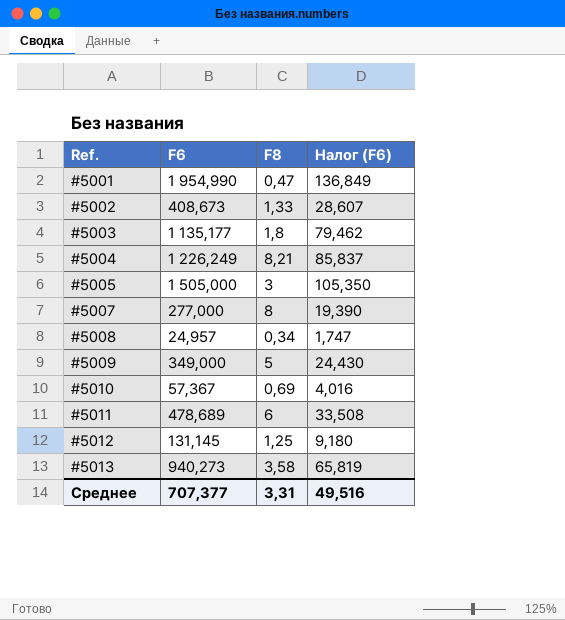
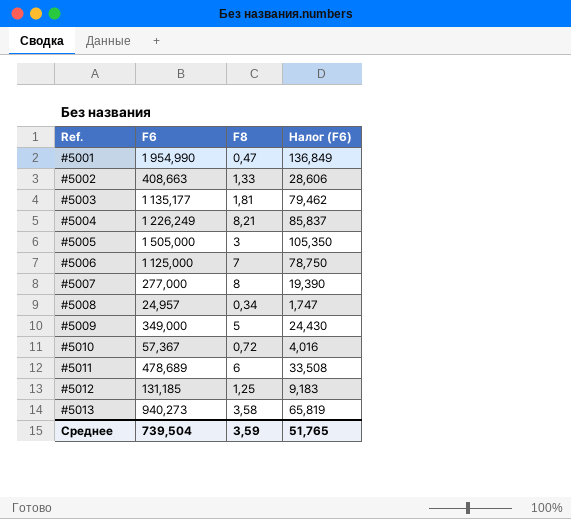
#5002 | F6: 408,673 -> 408,663
#5002 | Налог (F6): 28,607 -> 28,606
#5003 | F8: 1,8 -> 1,81
row #5006: none -> 1 125,000 | 7 | 78,750
#5010 | F8: 0,69 -> 0,72
#5012 | F6: 131,145 -> 131,185
#5012 | Налог (F6): 9,180 -> 9,183
Среднее | F6: 707,377 -> 739,504
Среднее | F8: 3,31 -> 3,59
Среднее | Налог (F6): 49,516 -> 51,765

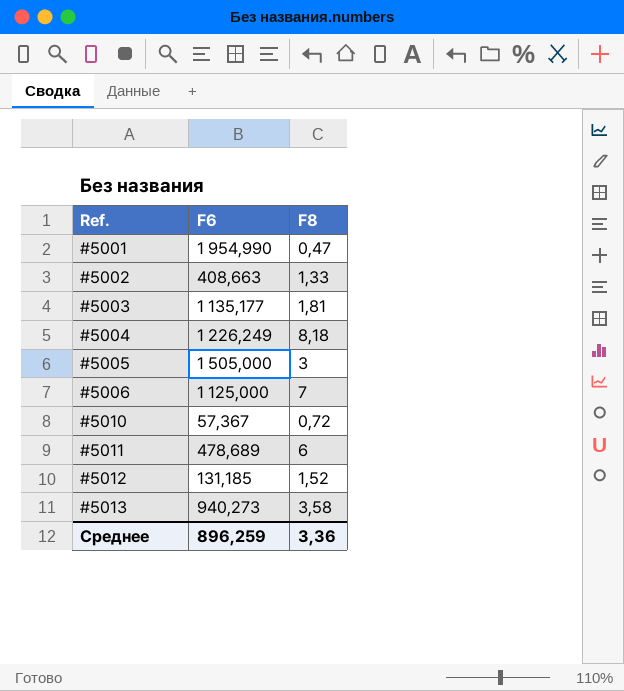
column Налог (F6) | formula: [F6] * 0,07 -> none
row #5007: 277,000 | 8 | 19,390 -> none
row #5008: 24,957 | 0,34 | 1,747 -> none
row #5009: 349,000 | 5 | 24,430 -> none
#5004 | F8: 8,21 -> 8,18
#5012 | F8: 1,25 -> 1,52
Среднее | F6: 739,504 -> 896,259
Среднее | F8: 3,59 -> 3,36

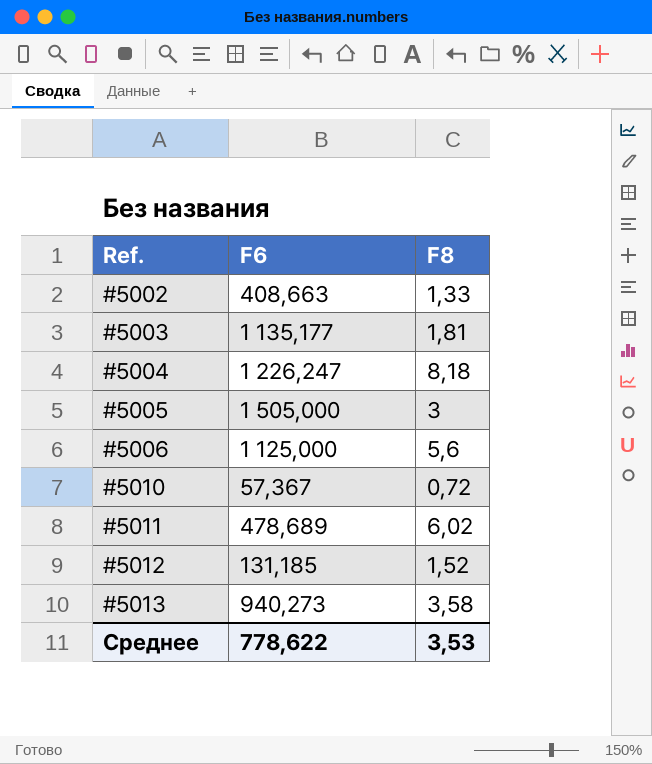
row #5001: 1 954,990 | 0,47 -> none
#5004 | F6: 1 226,249 -> 1 226,247
#5006 | F8: 7 -> 5,6
#5011 | F8: 6 -> 6,02
Среднее | F6: 896,259 -> 778,622
Среднее | F8: 3,36 -> 3,53

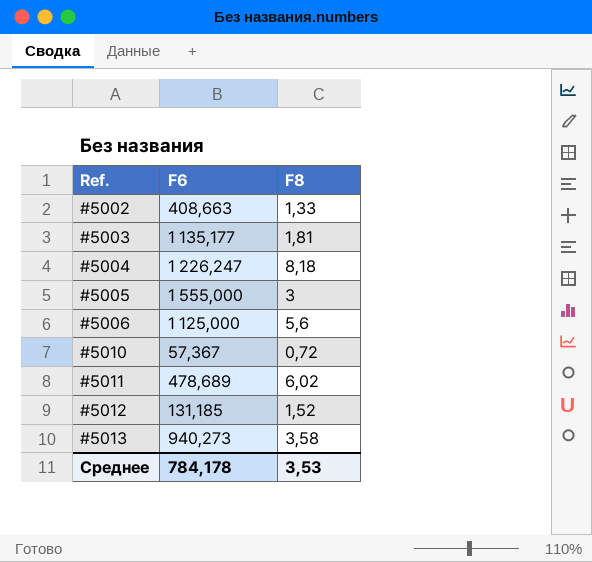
#5005 | F6: 1 505,000 -> 1 555,000
Среднее | F6: 778,622 -> 784,178

